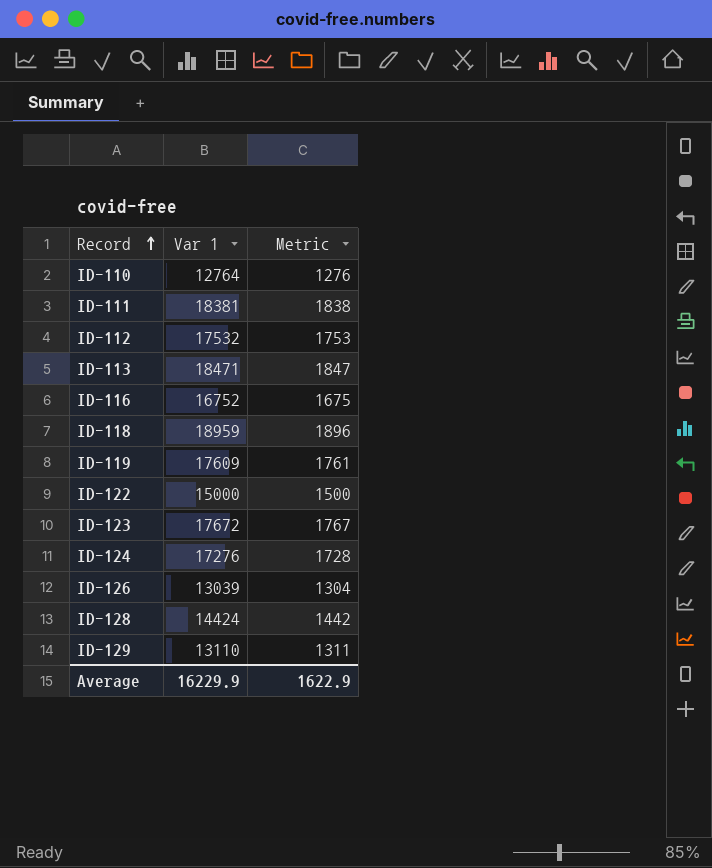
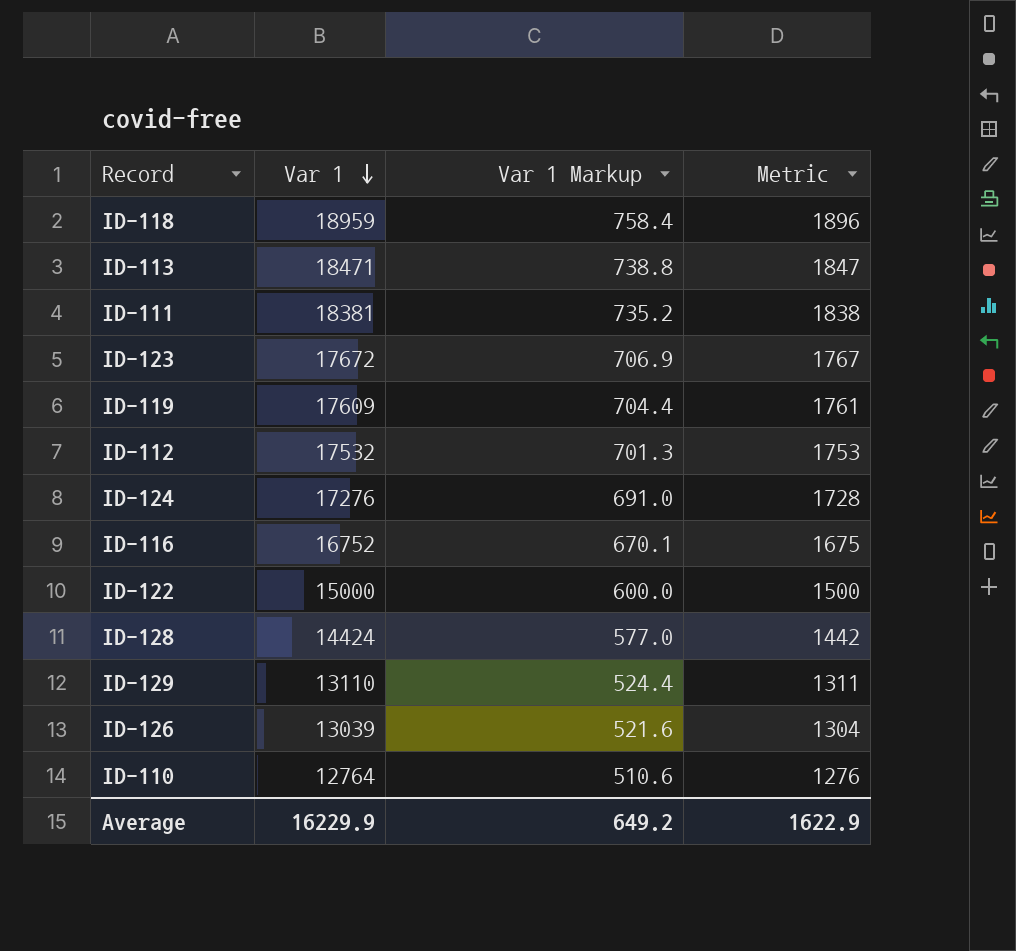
row order: Record ascending -> Var 1 descending
column Var 1 Markup | formula: none -> [Var 1] * 0.04

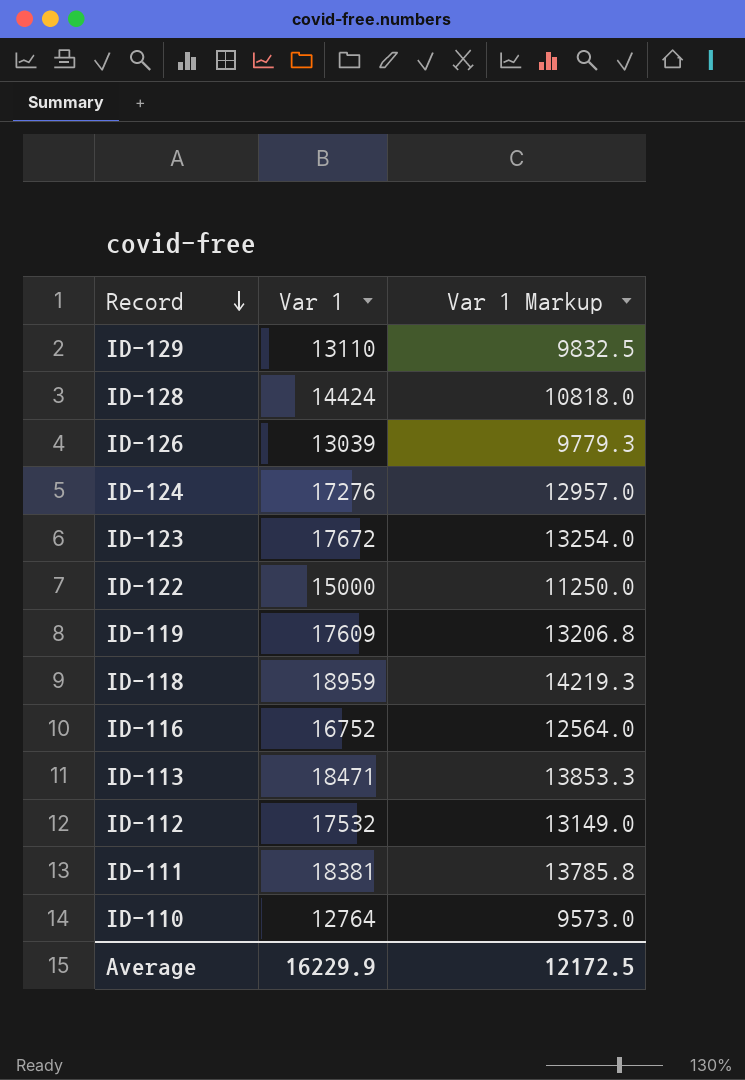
row order: Var 1 descending -> Record descending
column Metric | formula: [Var 1] * 0.1 -> none
column Var 1 Markup | formula: [Var 1] * 0.04 -> [Var 1] * 0.75
Average | Var 1 Markup: 649.2 -> 12172.5

